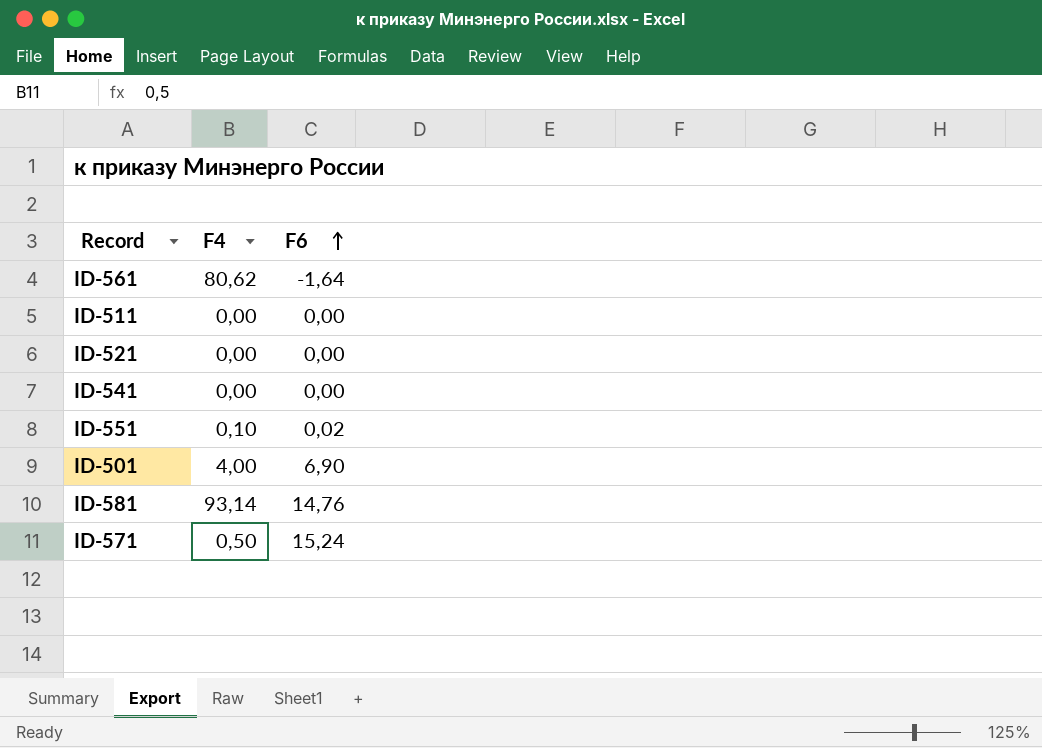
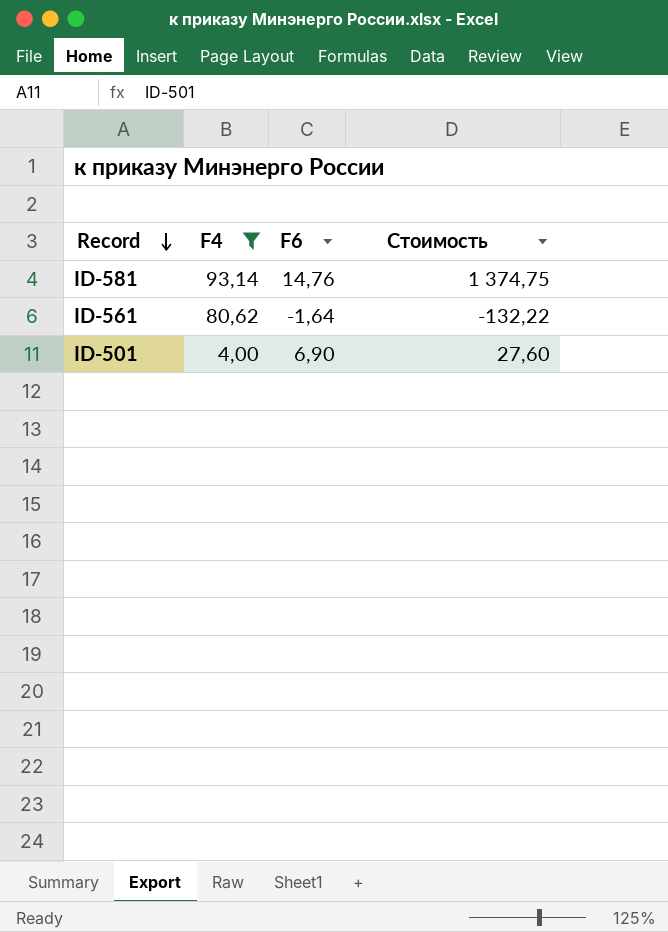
filter: none -> F4 >= 4,00
row order: F6 ascending -> Record descending
column Стоимость | formula: none -> [F4] * [F6]

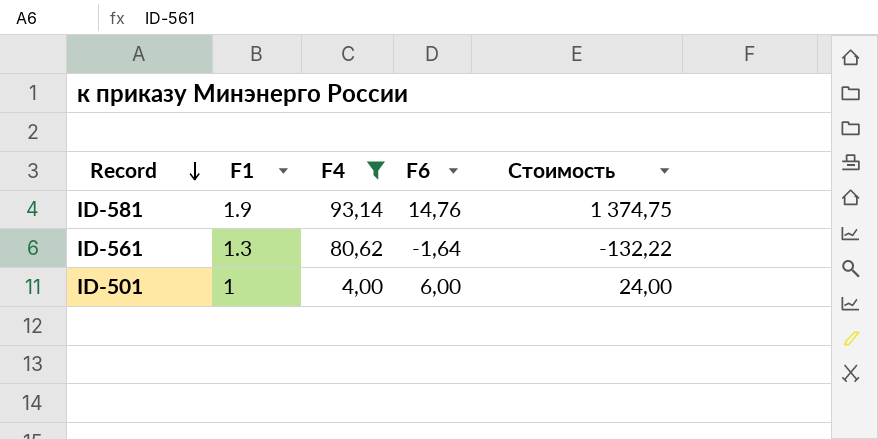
column F1 | position: none -> 2
ID-501 | F6: 6,90 -> 6,00
ID-501 | Стоимость: 27,60 -> 24,00

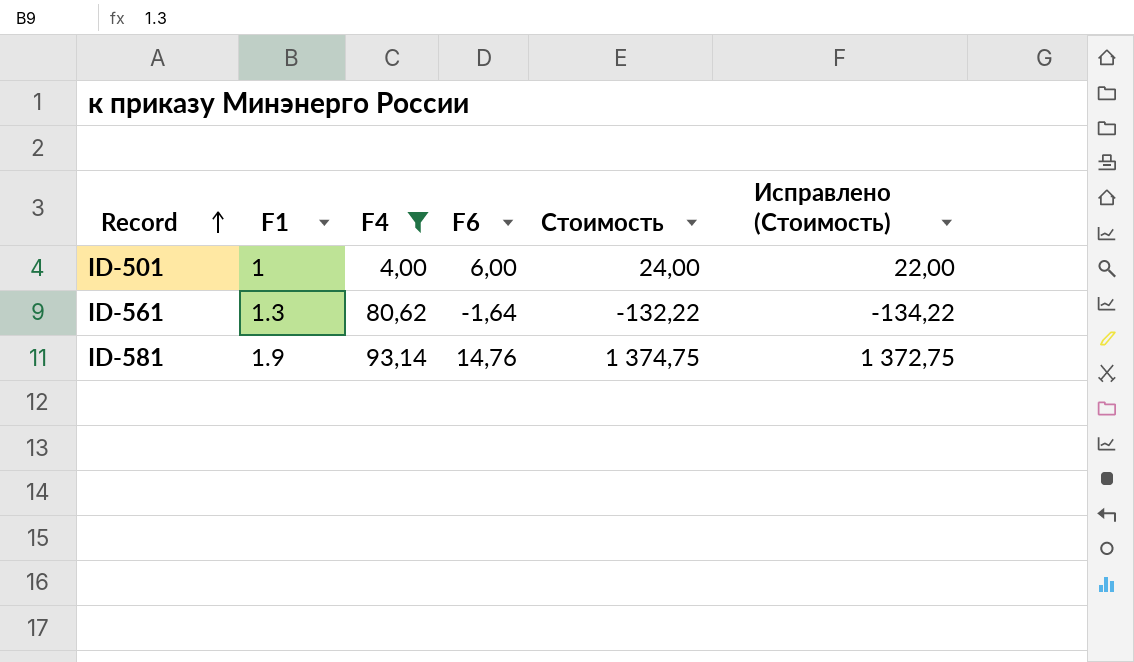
row order: Record descending -> Record ascending
column Исправлено (Стоимость) | formula: none -> [Стоимость] - 2

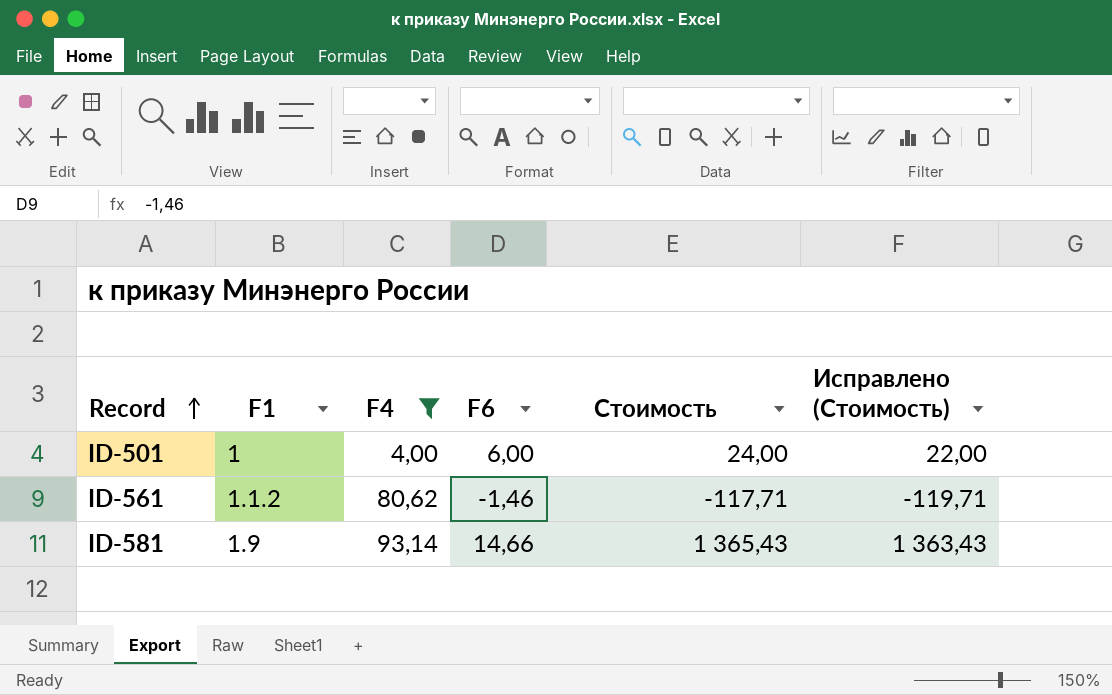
ID-561 | F1: 1.3 -> 1.1.2
ID-561 | F6: -1,64 -> -1,46
ID-561 | Стоимость: -132,22 -> -117,71
ID-561 | Исправлено (Стоимость): -134,22 -> -119,71
ID-581 | F6: 14,76 -> 14,66
ID-581 | Стоимость: 1 374,75 -> 1 365,43
ID-581 | Исправлено (Стоимость): 1 372,75 -> 1 363,43

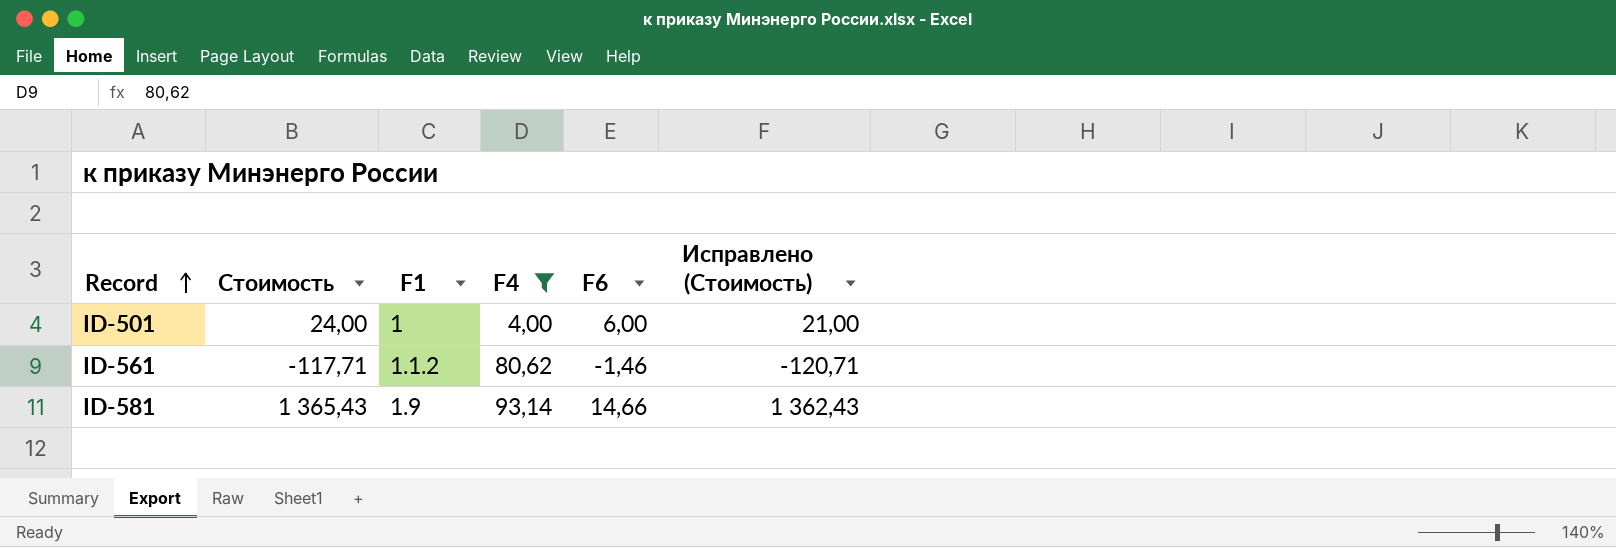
column Стоимость | position: 5 -> 2
column Исправлено (Стоимость) | formula: [Стоимость] - 2 -> [Стоимость] - 3

